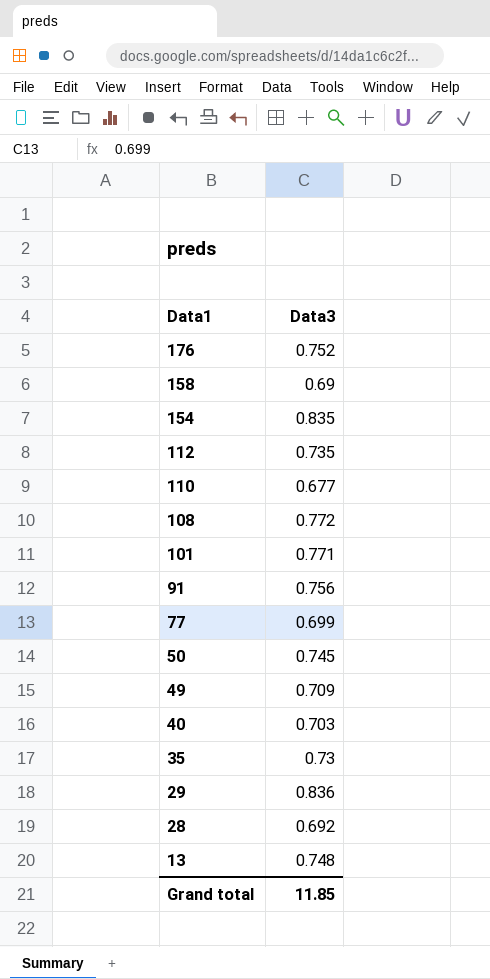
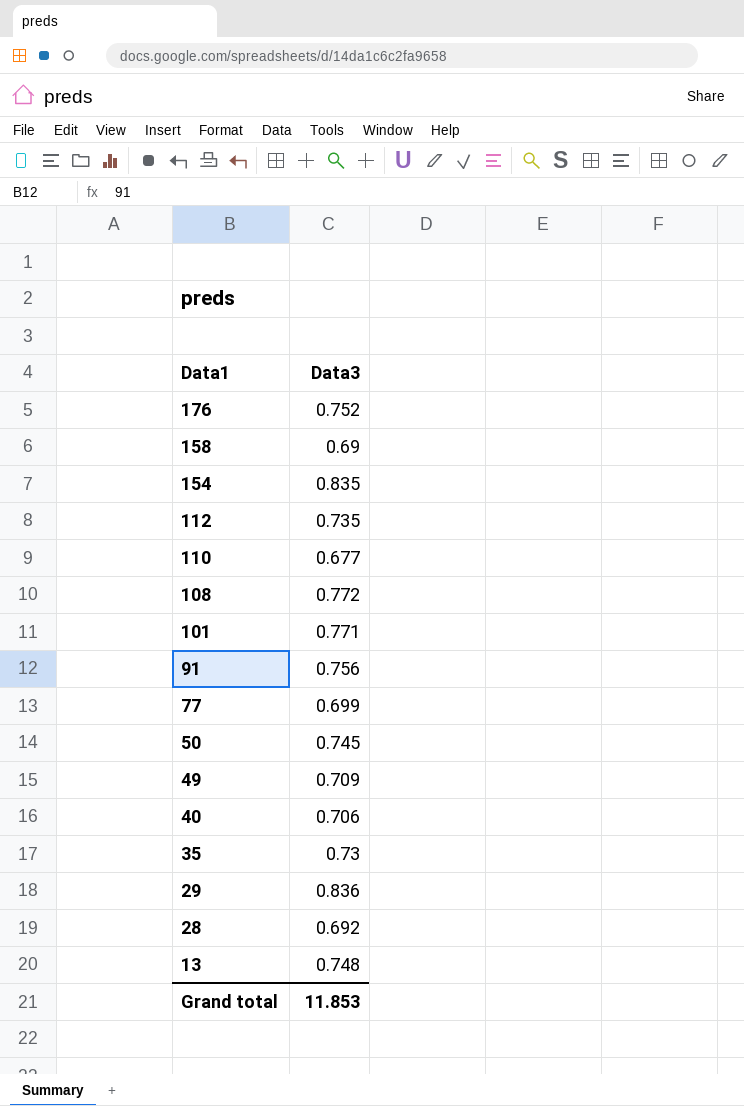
40 | Data3: 0.703 -> 0.706
Grand total | Data3: 11.85 -> 11.853

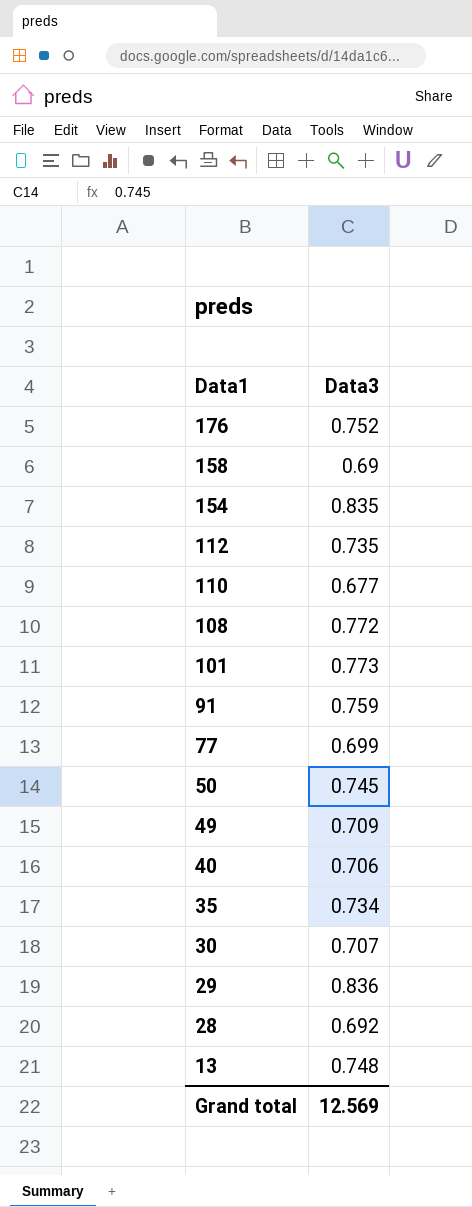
101 | Data3: 0.771 -> 0.773
91 | Data3: 0.756 -> 0.759
35 | Data3: 0.73 -> 0.734
row 30: none -> 0.707
Grand total | Data3: 11.853 -> 12.569

